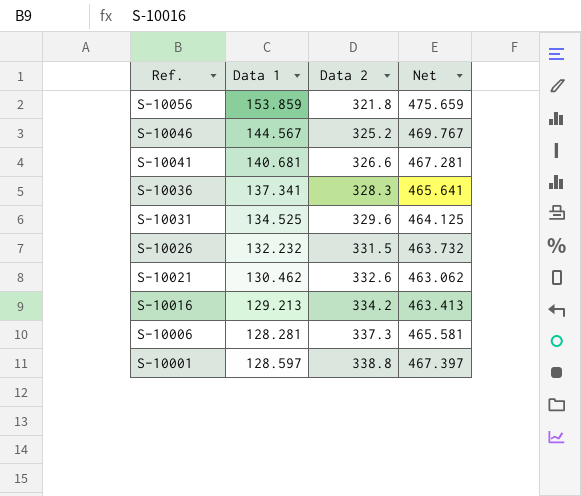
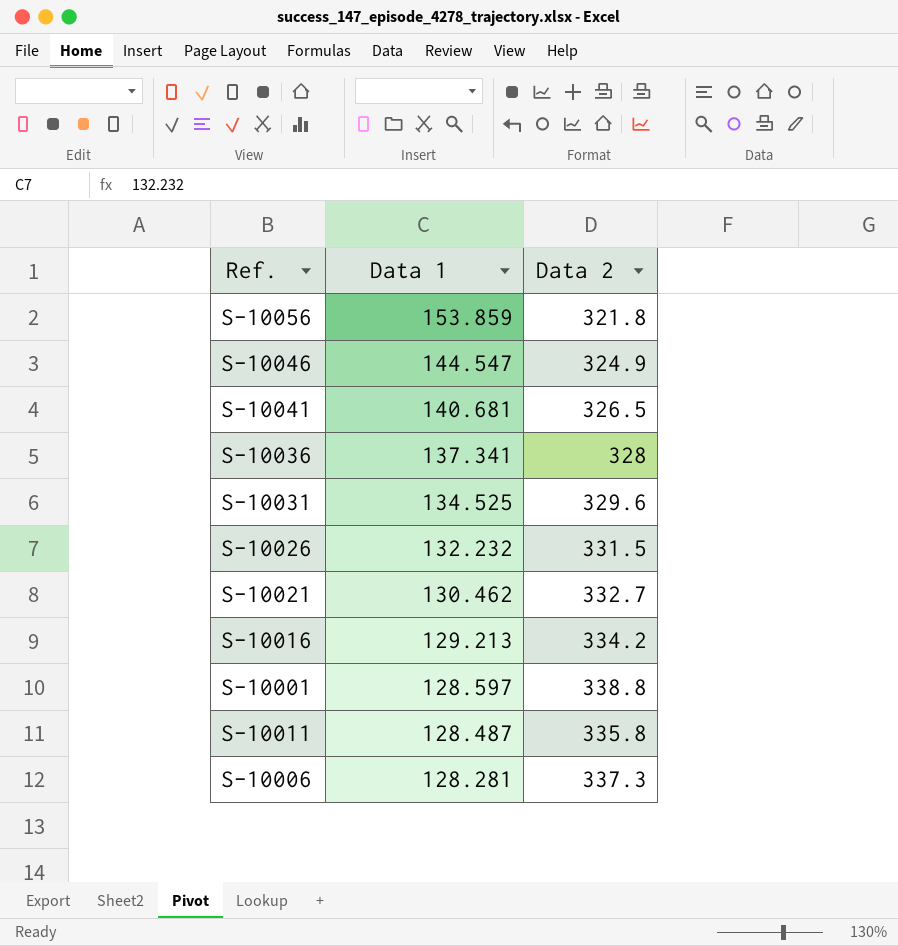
row order: Ref. descending -> Data 1 descending
column Net | formula: [Data 1] + [Data 2] -> none
S-10046 | Data 1: 144.567 -> 144.547
S-10046 | Data 2: 325.2 -> 324.9
S-10041 | Data 2: 326.6 -> 326.5
S-10036 | Data 2: 328.3 -> 328
S-10021 | Data 2: 332.6 -> 332.7
row S-10011: none -> 128.487 | 335.8

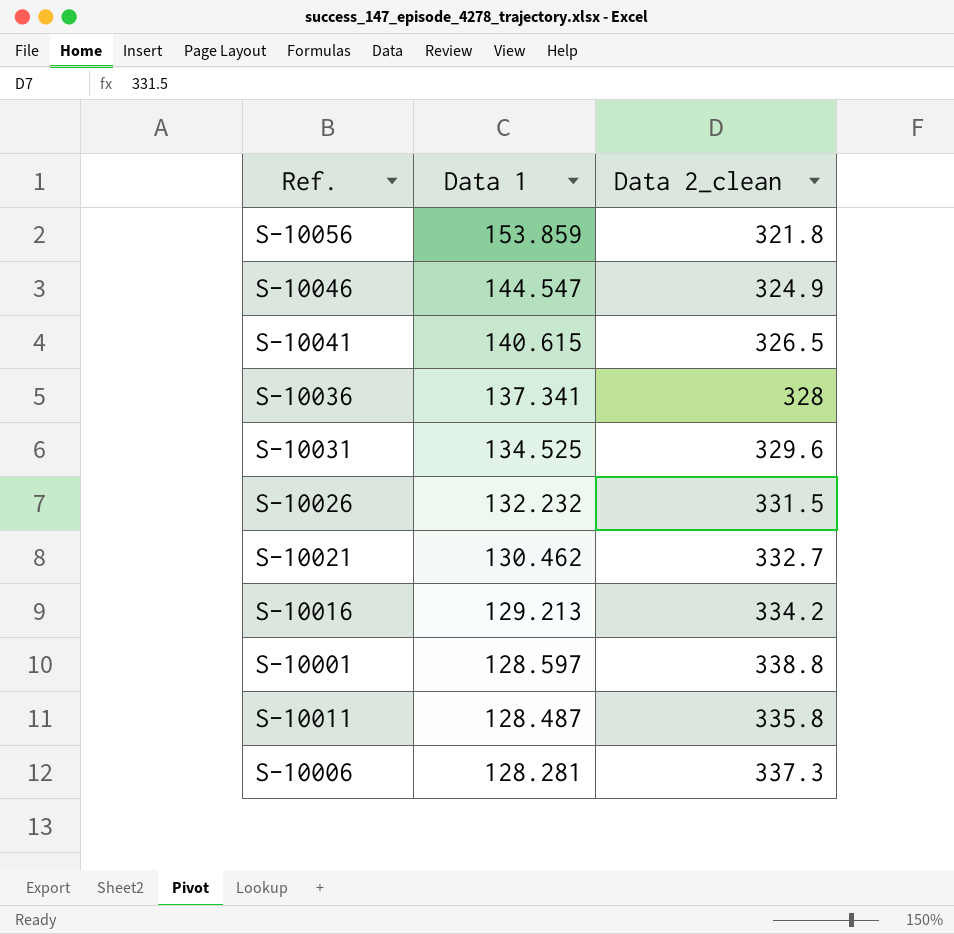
column name: Data 2 -> Data 2_clean
S-10041 | Data 1: 140.681 -> 140.615

